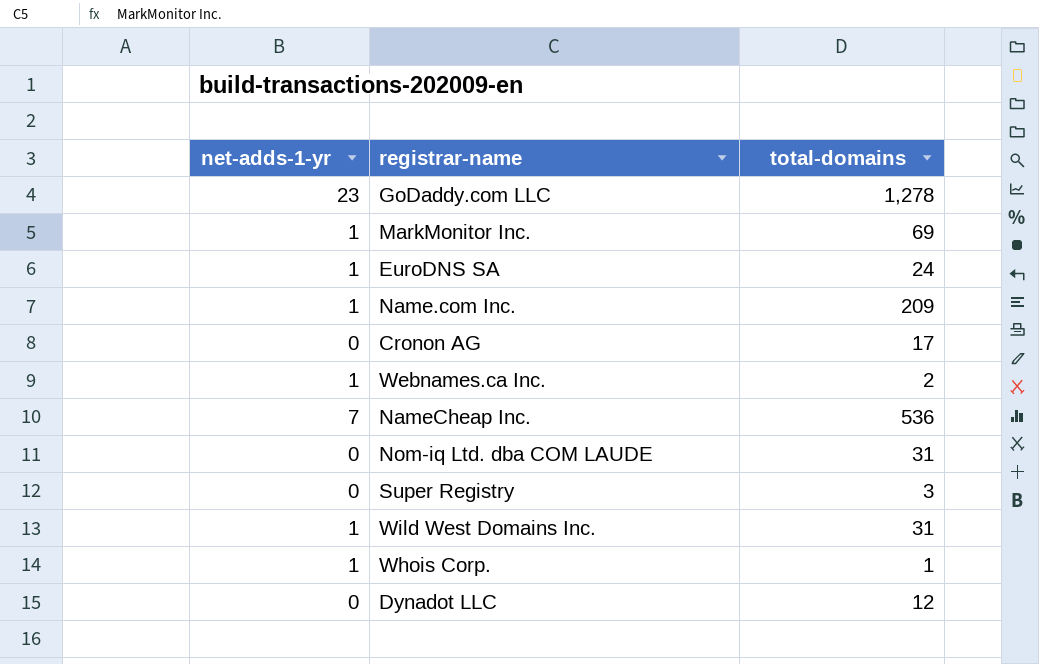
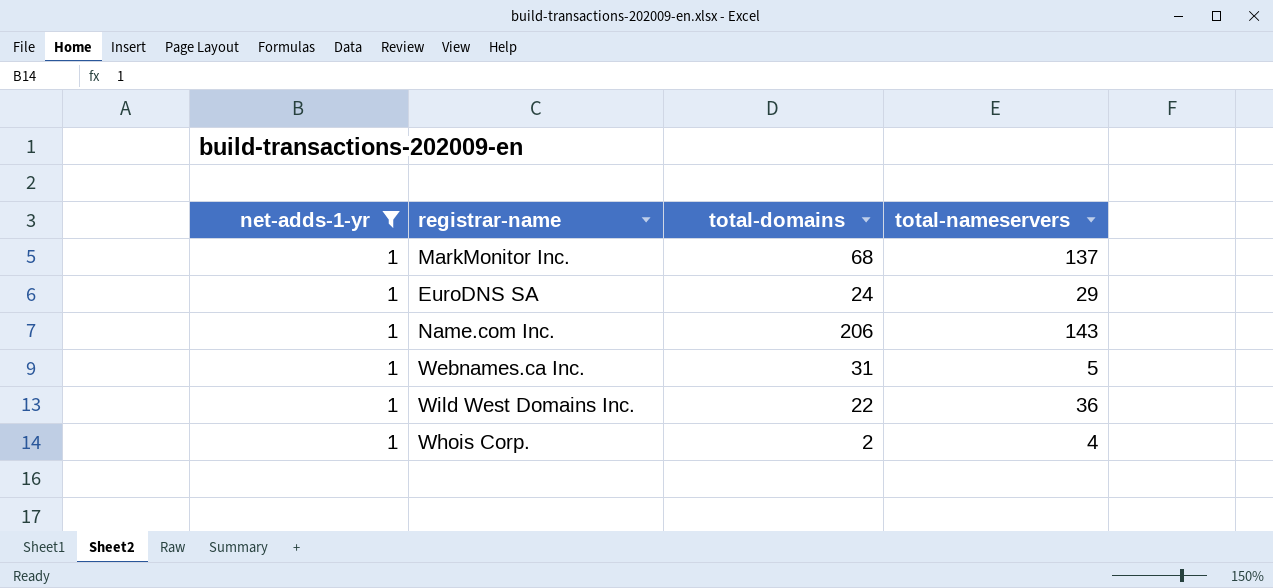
filter: none -> net-adds-1-yr = 1
column total-nameservers | position: none -> 4
MarkMonitor Inc. | total-domains: 69 -> 68
Name.com Inc. | total-domains: 209 -> 206
Webnames.ca Inc. | total-domains: 2 -> 31
Wild West Domains Inc. | total-domains: 31 -> 22
Whois Corp. | total-domains: 1 -> 2

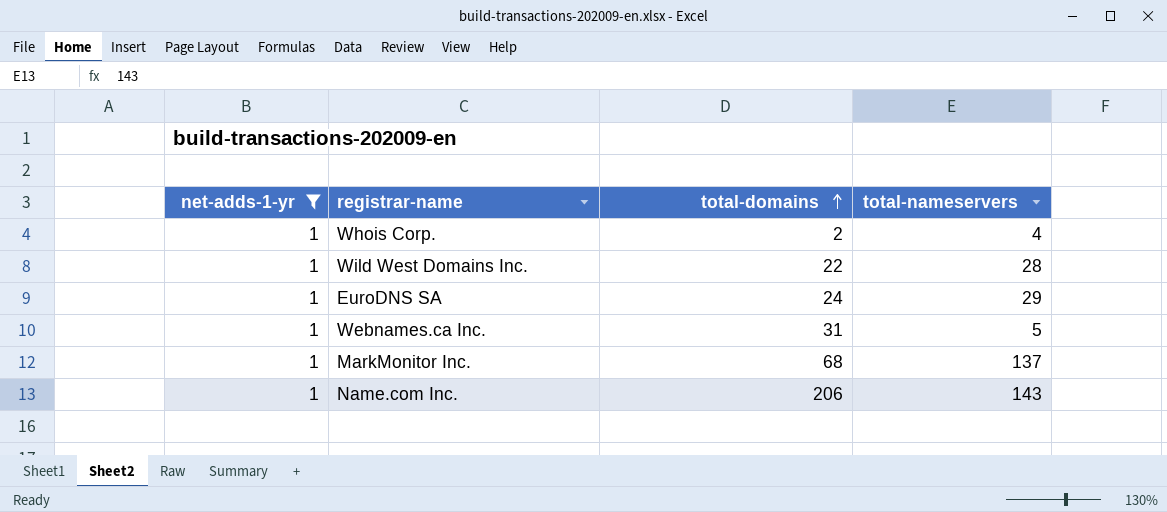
row order: none -> total-domains ascending
Wild West Domains Inc. | total-nameservers: 36 -> 28

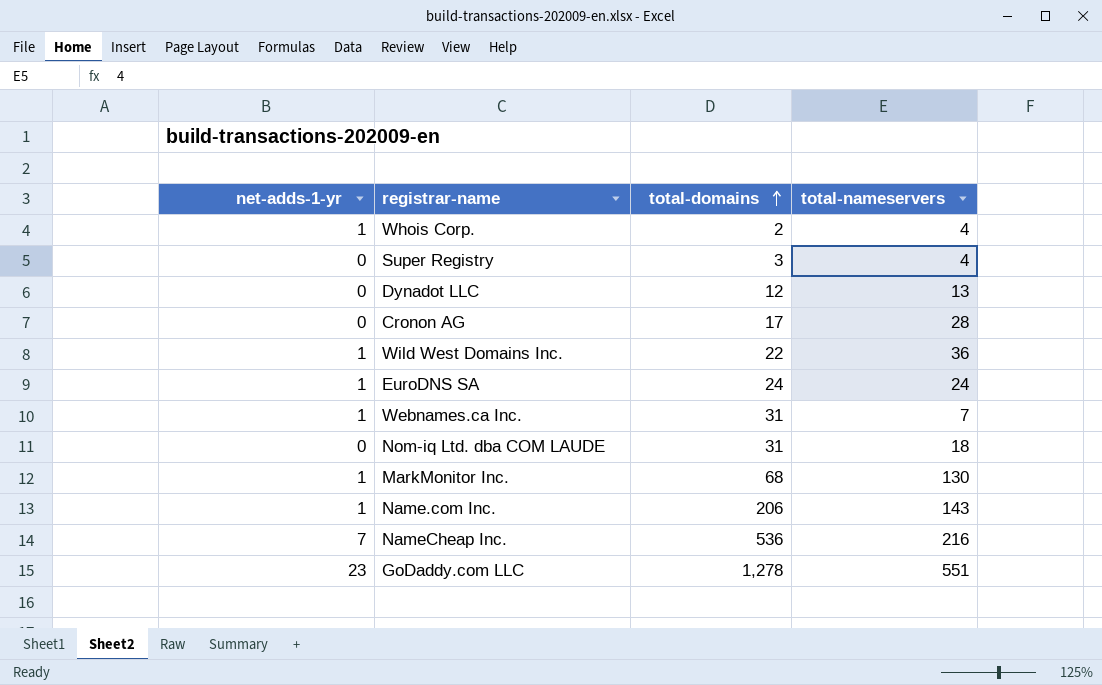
filter: net-adds-1-yr = 1 -> none
Wild West Domains Inc. | total-nameservers: 28 -> 36
EuroDNS SA | total-nameservers: 29 -> 24
Webnames.ca Inc. | total-nameservers: 5 -> 7
MarkMonitor Inc. | total-nameservers: 137 -> 130

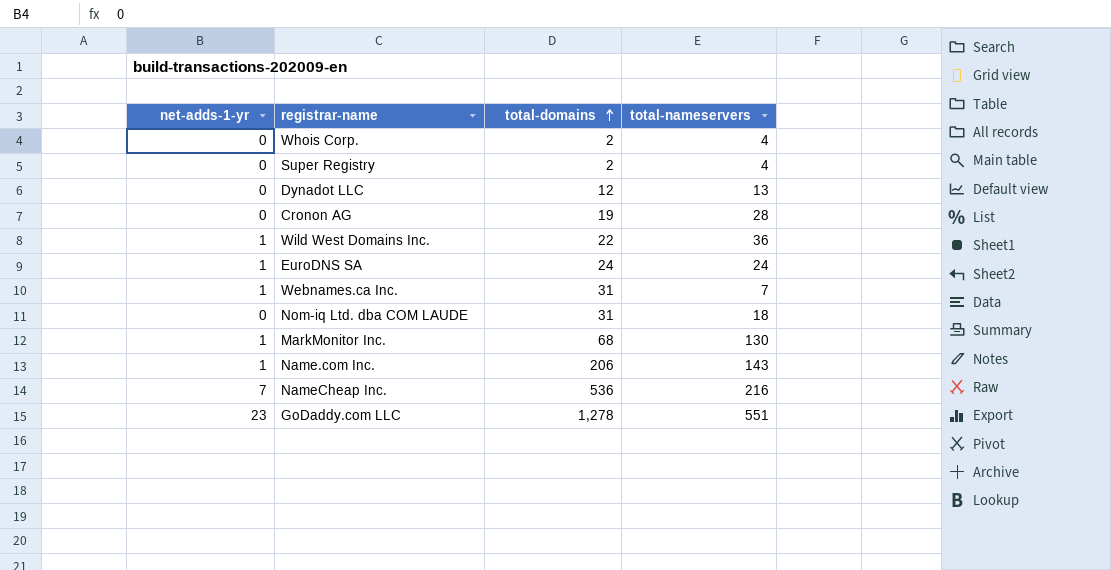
Whois Corp. | net-adds-1-yr: 1 -> 0
Super Registry | total-domains: 3 -> 2
Cronon AG | total-domains: 17 -> 19

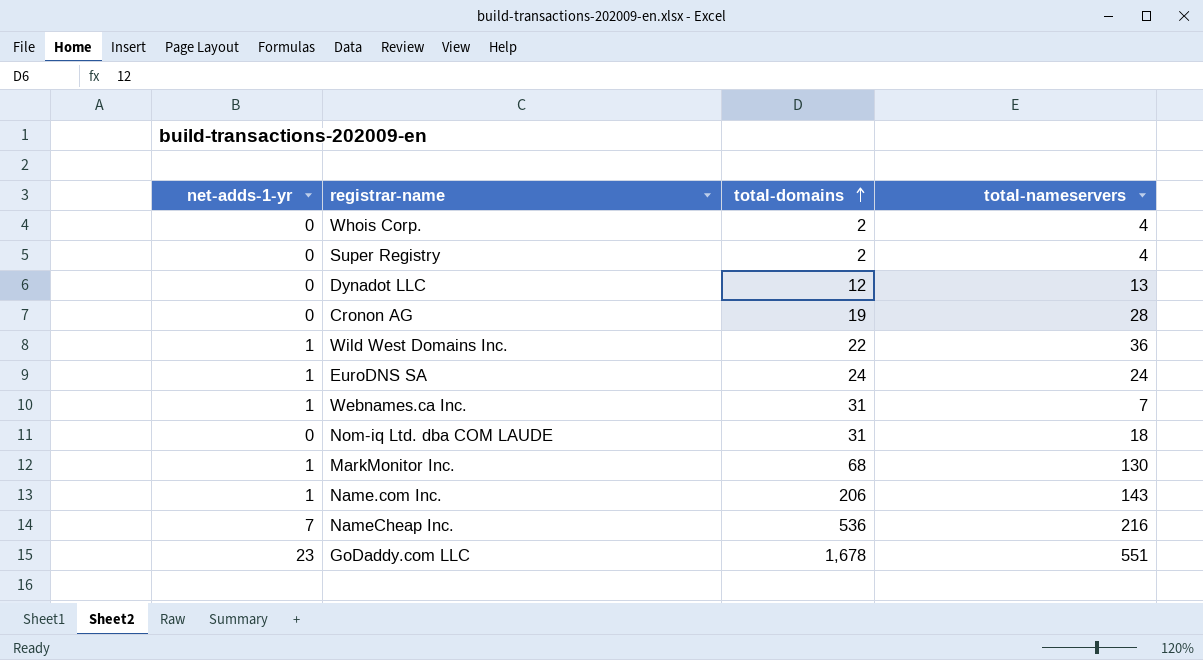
GoDaddy.com LLC | total-domains: 1,278 -> 1,678

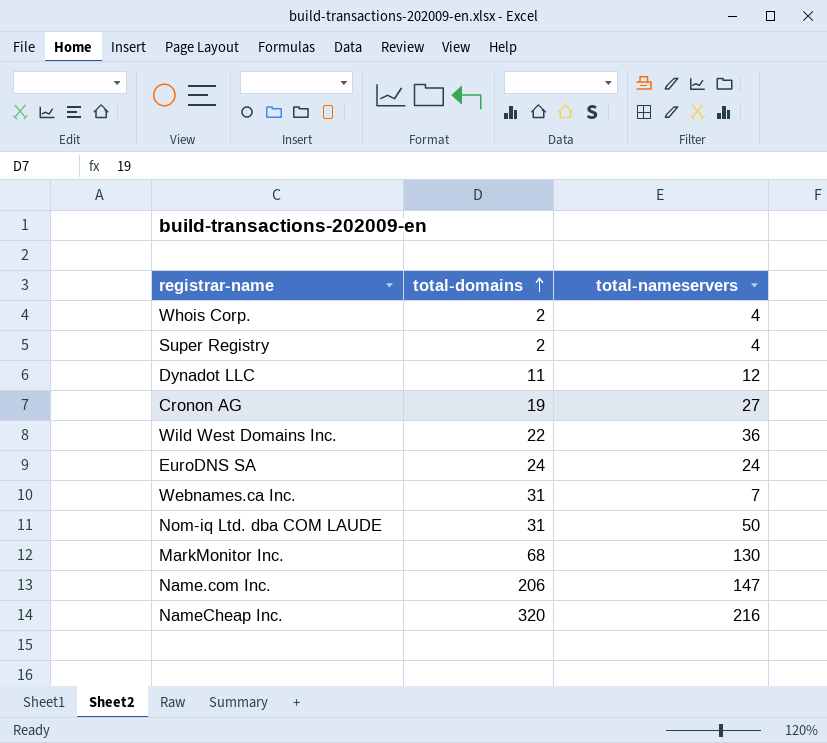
column net-adds-1-yr | position: 1 -> none
row GoDaddy.com LLC: 23 | 1,678 | 551 -> none
Dynadot LLC | total-domains: 12 -> 11
Dynadot LLC | total-nameservers: 13 -> 12
Cronon AG | total-nameservers: 28 -> 27
Nom-iq Ltd. dba COM LAUDE | total-nameservers: 18 -> 50
Name.com Inc. | total-nameservers: 143 -> 147
NameCheap Inc. | total-domains: 536 -> 320

